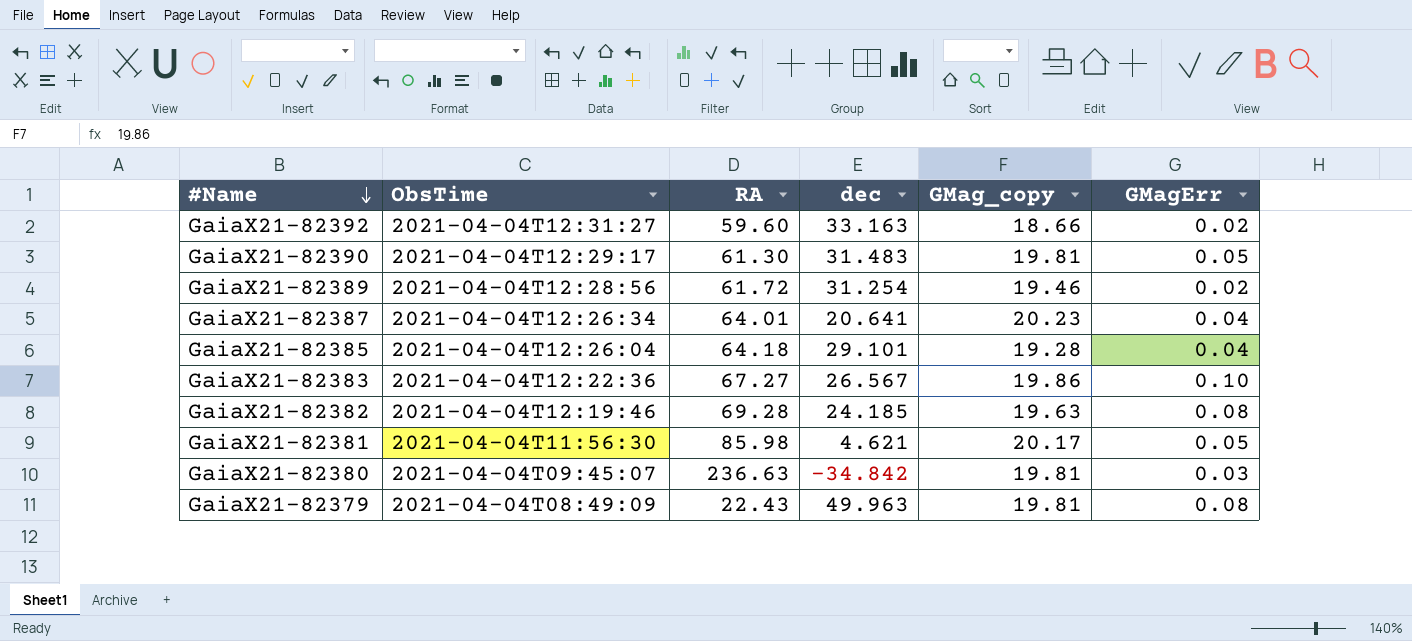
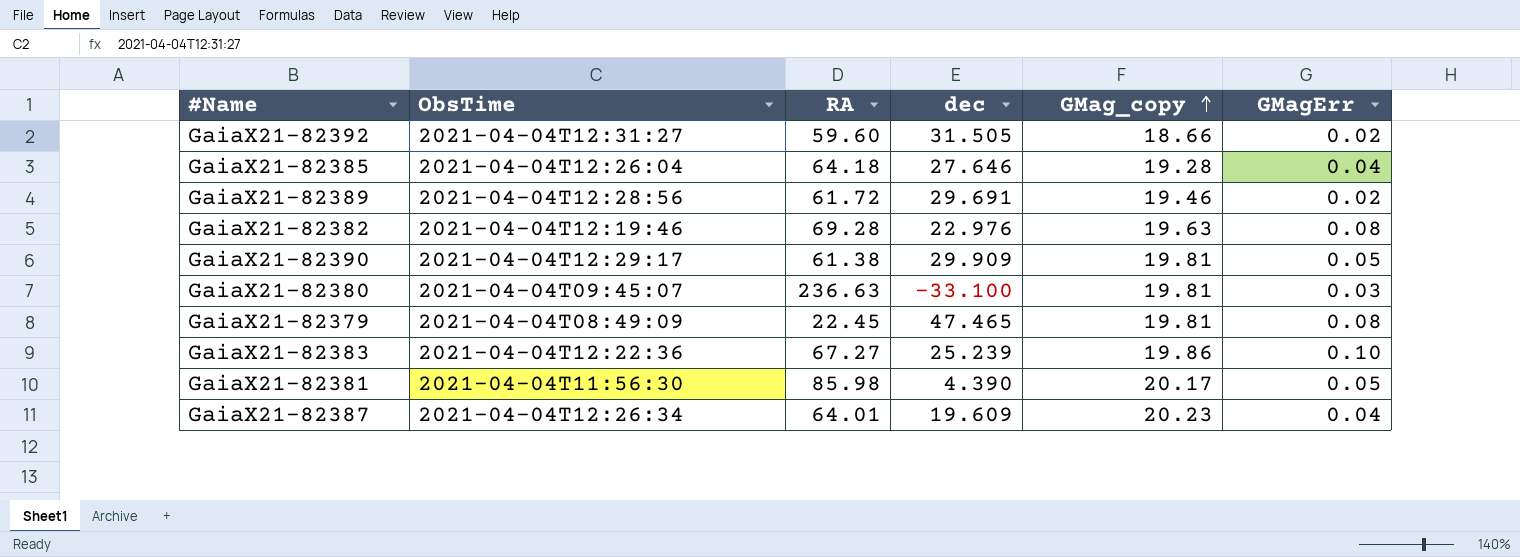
row order: #Name descending -> GMag_copy ascending
GaiaX21-82392 | dec: 33.163 -> 31.505
GaiaX21-82385 | dec: 29.101 -> 27.646
GaiaX21-82389 | dec: 31.254 -> 29.691
GaiaX21-82382 | dec: 24.185 -> 22.976
GaiaX21-82390 | RA: 61.30 -> 61.38
GaiaX21-82390 | dec: 31.483 -> 29.909
GaiaX21-82380 | dec: -34.842 -> -33.100
GaiaX21-82379 | RA: 22.43 -> 22.45
GaiaX21-82379 | dec: 49.963 -> 47.465
GaiaX21-82383 | dec: 26.567 -> 25.239
GaiaX21-82381 | dec: 4.621 -> 4.390
GaiaX21-82387 | dec: 20.641 -> 19.609

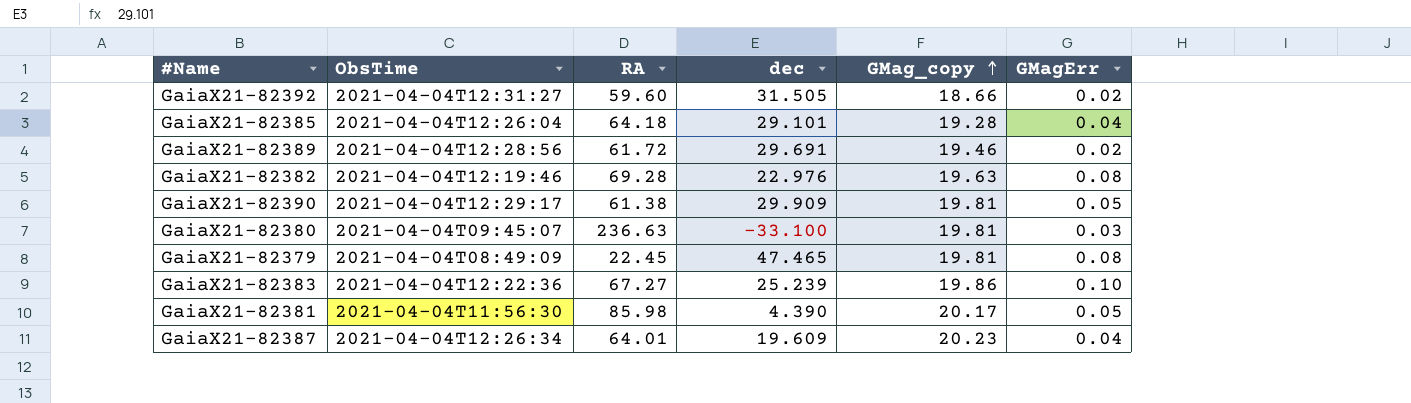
GaiaX21-82385 | dec: 27.646 -> 29.101

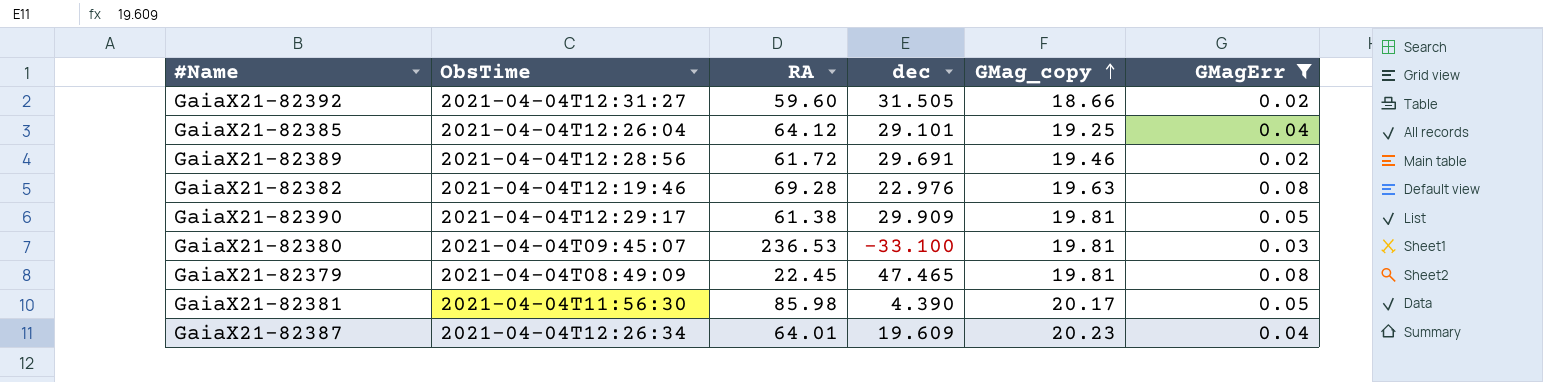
filter: none -> GMagErr != 0.10
GaiaX21-82385 | RA: 64.18 -> 64.12
GaiaX21-82385 | GMag_copy: 19.28 -> 19.25
GaiaX21-82380 | RA: 236.63 -> 236.53

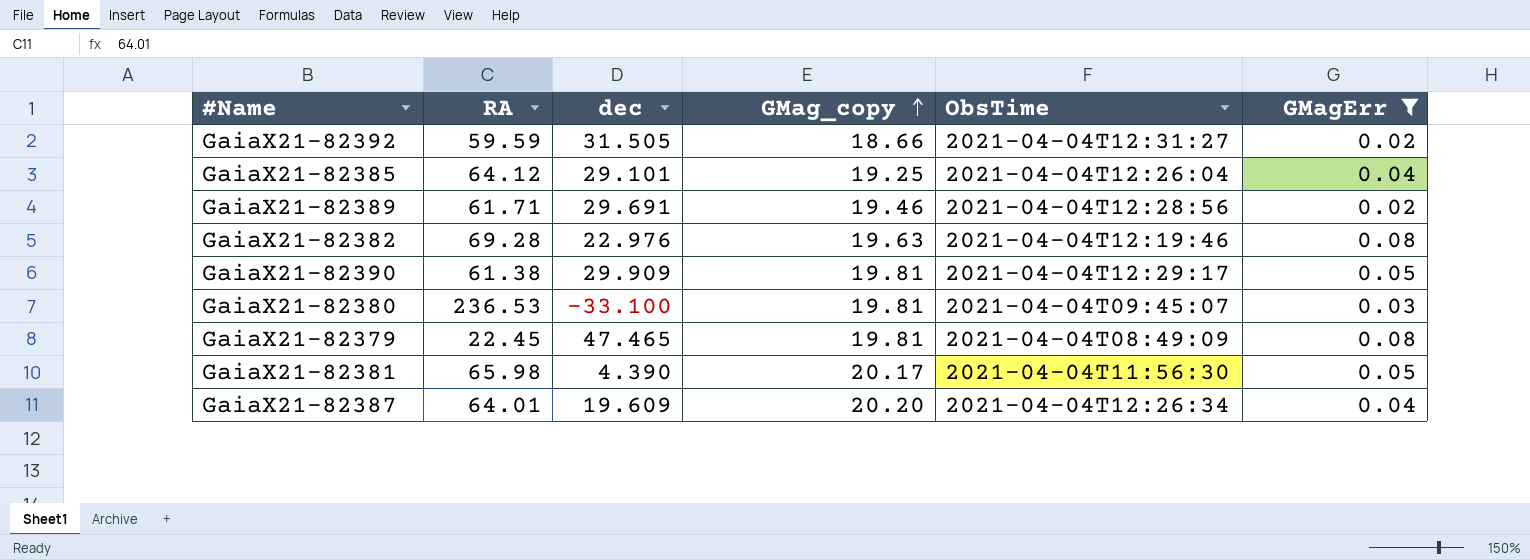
column ObsTime | position: 2 -> 5
GaiaX21-82392 | RA: 59.60 -> 59.59
GaiaX21-82389 | RA: 61.72 -> 61.71
GaiaX21-82381 | RA: 85.98 -> 65.98
GaiaX21-82387 | GMag_copy: 20.23 -> 20.20

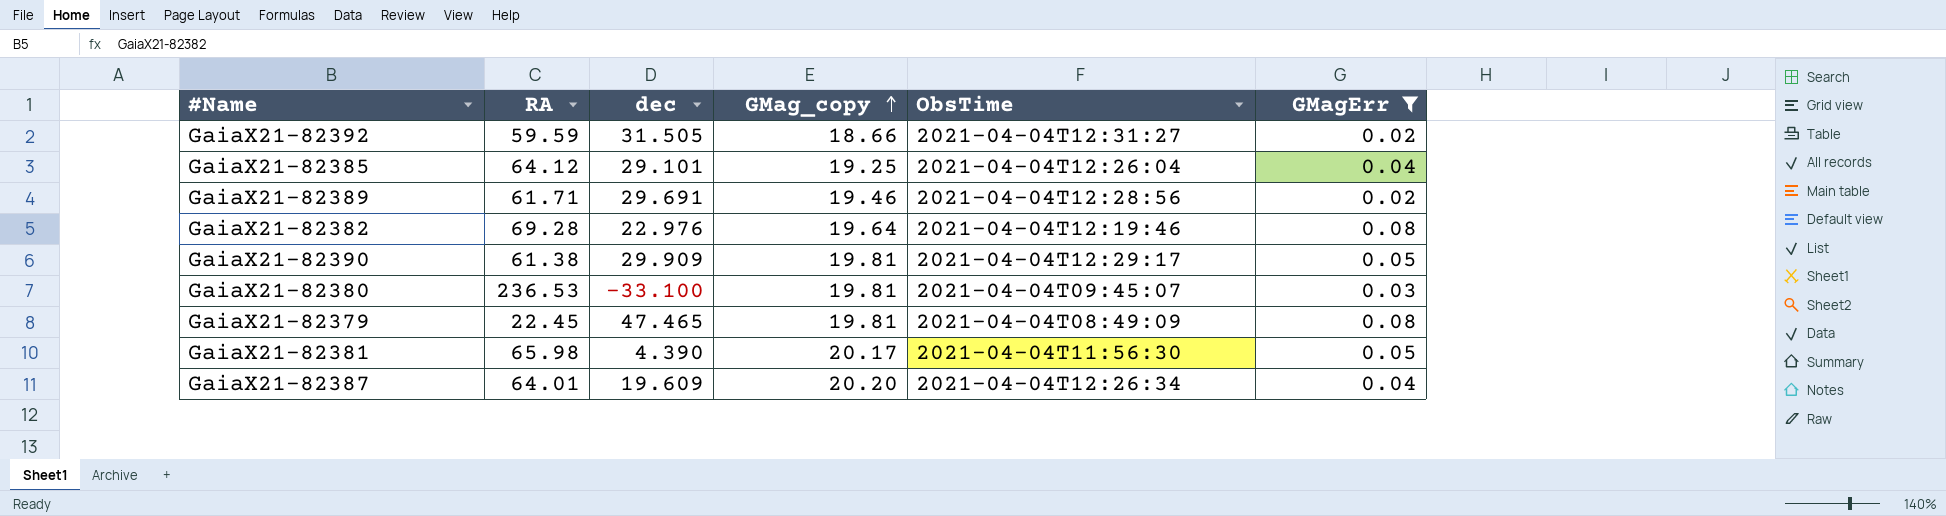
GaiaX21-82382 | GMag_copy: 19.63 -> 19.64

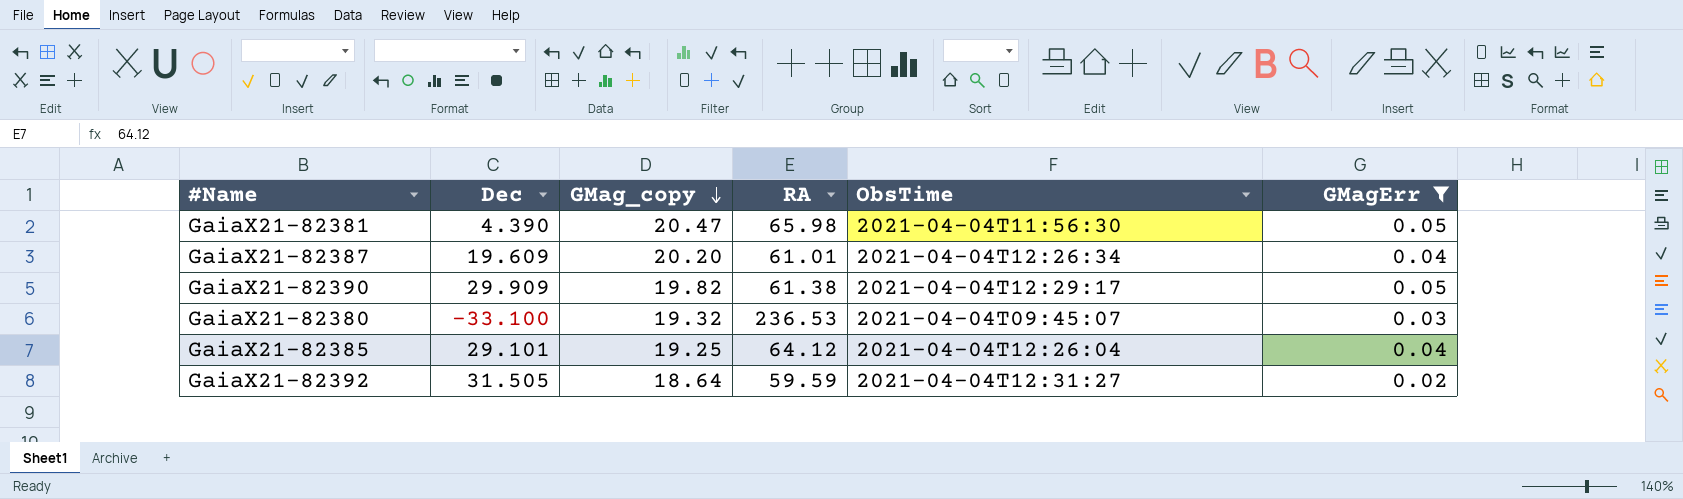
row order: GMag_copy ascending -> GMag_copy descending
column name: dec -> Dec
column RA | position: 2 -> 4
row GaiaX21-82389: 61.71 | 29.691 | 19.46 | 2021-04-04T12:28:56 | 0.02 -> none
row GaiaX21-82382: 69.28 | 22.976 | 19.64 | 2021-04-04T12:19:46 | 0.08 -> none
row GaiaX21-82379: 22.45 | 47.465 | 19.81 | 2021-04-04T08:49:09 | 0.08 -> none
GaiaX21-82381 | GMag_copy: 20.17 -> 20.47
GaiaX21-82387 | RA: 64.01 -> 61.01
GaiaX21-82390 | GMag_copy: 19.81 -> 19.82
GaiaX21-82380 | GMag_copy: 19.81 -> 19.32
GaiaX21-82392 | GMag_copy: 18.66 -> 18.64

